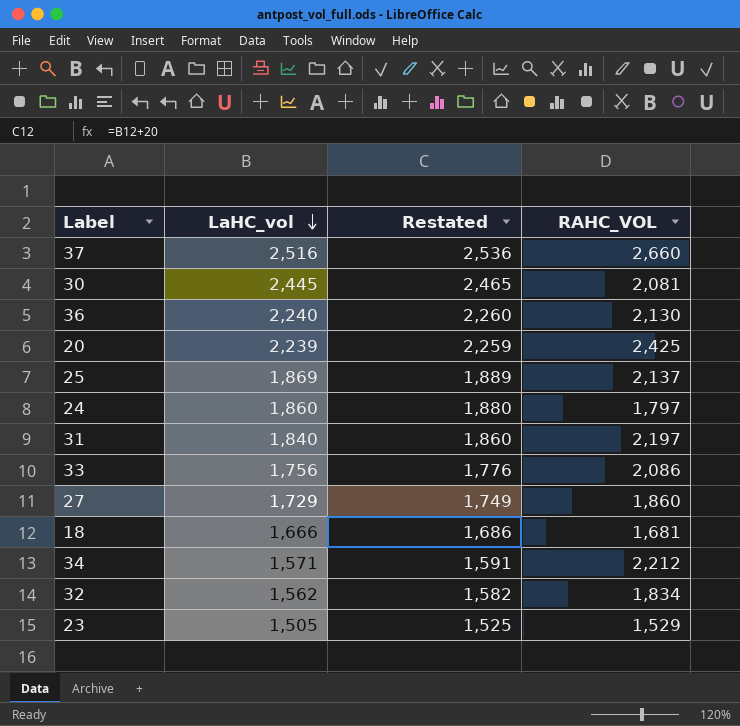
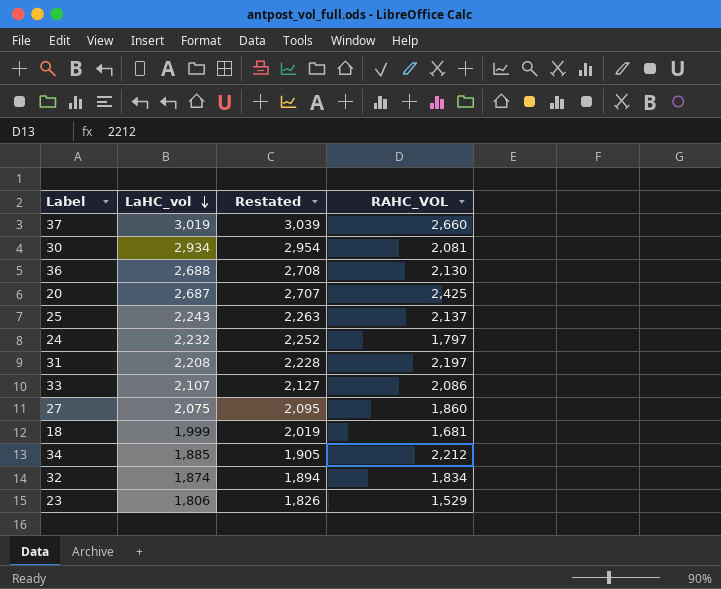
37 | LaHC_vol: 2,516 -> 3,019
37 | Restated: 2,536 -> 3,039
30 | LaHC_vol: 2,445 -> 2,934
30 | Restated: 2,465 -> 2,954
36 | LaHC_vol: 2,240 -> 2,688
36 | Restated: 2,260 -> 2,708
20 | LaHC_vol: 2,239 -> 2,687
20 | Restated: 2,259 -> 2,707
25 | LaHC_vol: 1,869 -> 2,243
25 | Restated: 1,889 -> 2,263
24 | LaHC_vol: 1,860 -> 2,232
24 | Restated: 1,880 -> 2,252
31 | LaHC_vol: 1,840 -> 2,208
31 | Restated: 1,860 -> 2,228
33 | LaHC_vol: 1,756 -> 2,107
33 | Restated: 1,776 -> 2,127
27 | LaHC_vol: 1,729 -> 2,075
27 | Restated: 1,749 -> 2,095
18 | LaHC_vol: 1,666 -> 1,999
18 | Restated: 1,686 -> 2,019
34 | LaHC_vol: 1,571 -> 1,885
34 | Restated: 1,591 -> 1,905
32 | LaHC_vol: 1,562 -> 1,874
32 | Restated: 1,582 -> 1,894
23 | LaHC_vol: 1,505 -> 1,806
23 | Restated: 1,525 -> 1,826

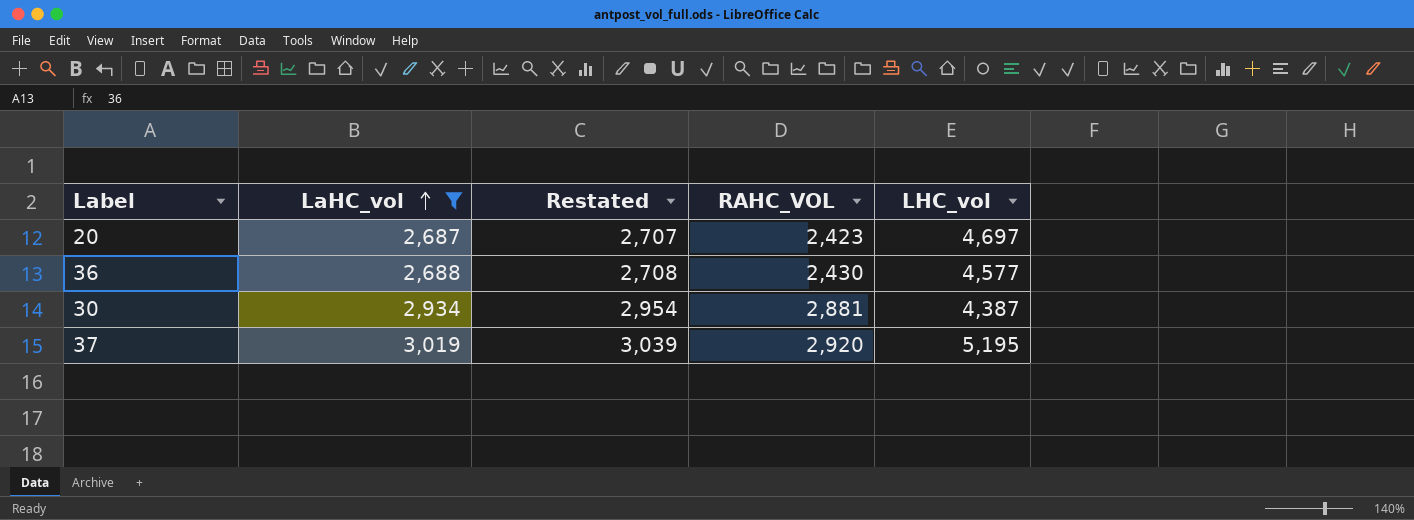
filter: none -> LaHC_vol >= 2,687
row order: LaHC_vol descending -> LaHC_vol ascending
column LHC_vol | position: none -> 5
20 | RAHC_VOL: 2,425 -> 2,423
36 | RAHC_VOL: 2,130 -> 2,430
30 | RAHC_VOL: 2,081 -> 2,881
37 | RAHC_VOL: 2,660 -> 2,920

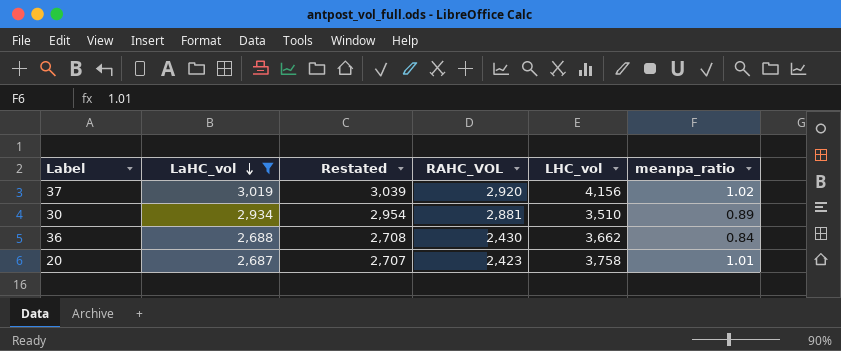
row order: LaHC_vol ascending -> LaHC_vol descending
column meanpa_ratio | position: none -> 6
37 | LHC_vol: 5,195 -> 4,156
30 | LHC_vol: 4,387 -> 3,510
36 | LHC_vol: 4,577 -> 3,662
20 | LHC_vol: 4,697 -> 3,758

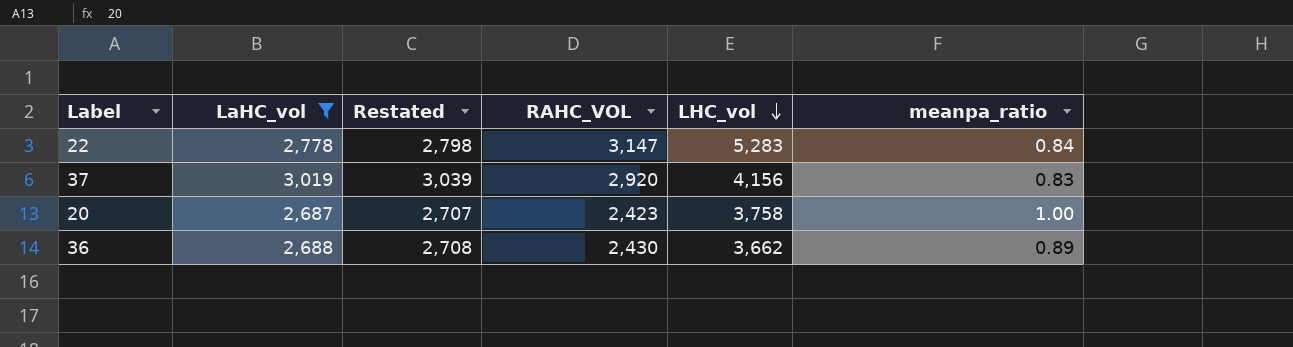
row order: LaHC_vol descending -> LHC_vol descending
row 30: 2,934 | 2,954 | 2,881 | 3,510 | 0.89 -> none
row 22: none -> 2,778 | 2,798 | 3,147 | 5,283 | 0.84
37 | meanpa_ratio: 1.02 -> 0.83
20 | meanpa_ratio: 1.01 -> 1.00
36 | meanpa_ratio: 0.84 -> 0.89

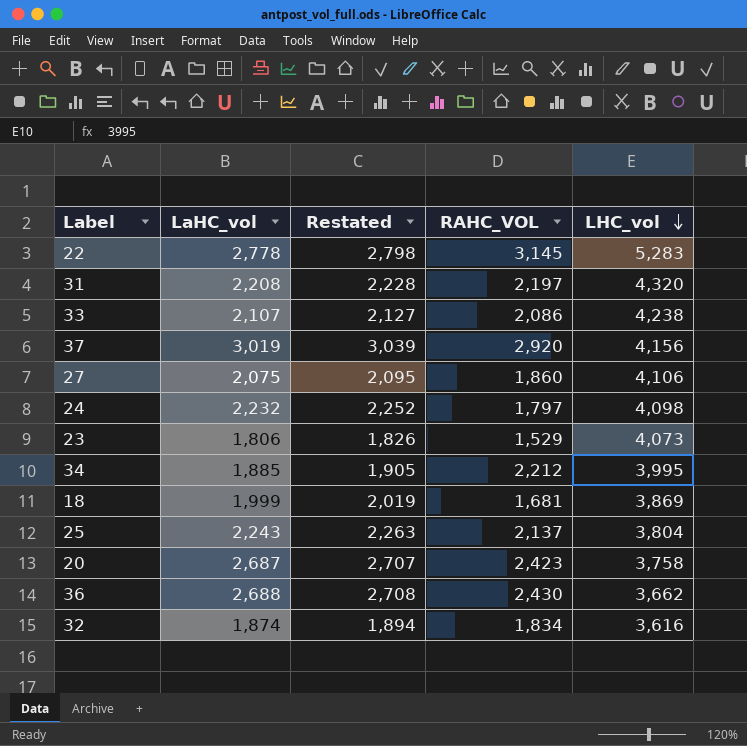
filter: LaHC_vol >= 2,687 -> none
column meanpa_ratio | position: 6 -> none
22 | RAHC_VOL: 3,147 -> 3,145

